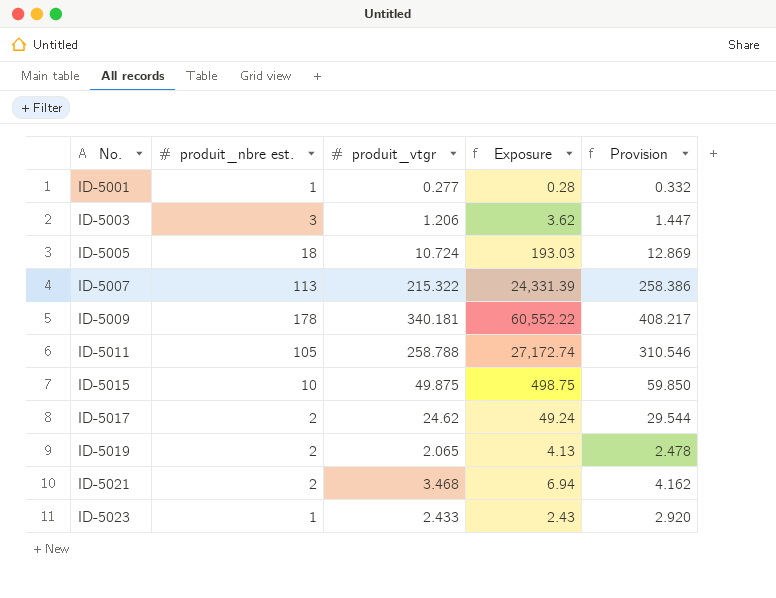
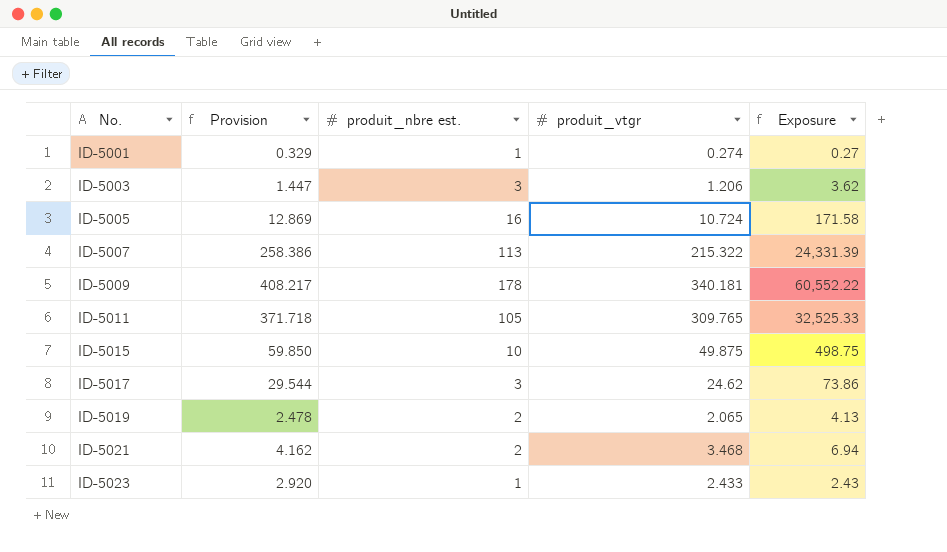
column Provision | position: 5 -> 2
ID-5001 | Provision: 0.332 -> 0.329
ID-5001 | produit_vtgr: 0.277 -> 0.274
ID-5001 | Exposure: 0.28 -> 0.27
ID-5005 | produit_nbre est.: 18 -> 16
ID-5005 | Exposure: 193.03 -> 171.58
ID-5011 | Provision: 310.546 -> 371.718
ID-5011 | produit_vtgr: 258.788 -> 309.765
ID-5011 | Exposure: 27,172.74 -> 32,525.33
ID-5017 | produit_nbre est.: 2 -> 3
ID-5017 | Exposure: 49.24 -> 73.86

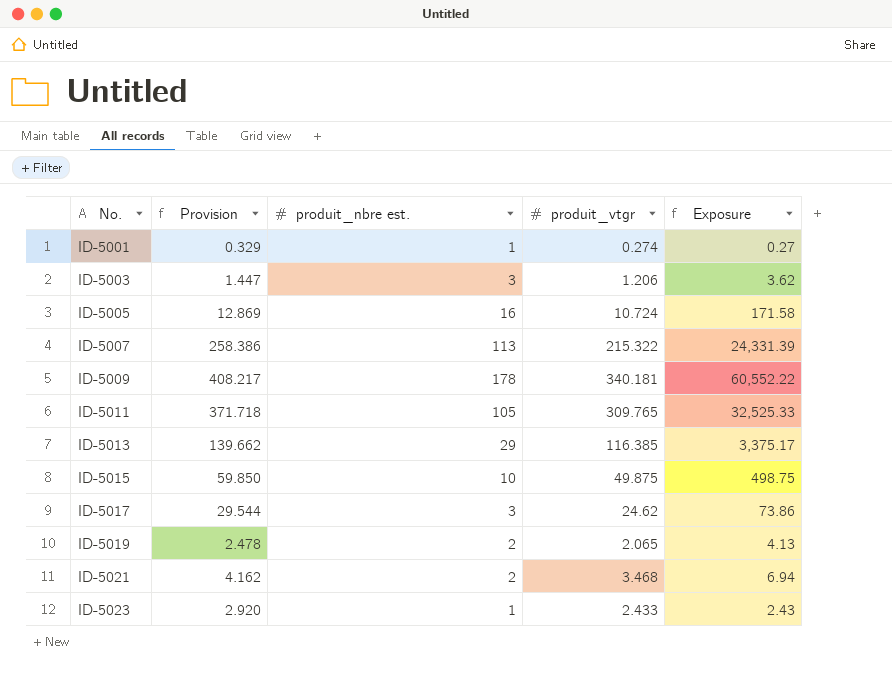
row ID-5013: none -> 139.662 | 29 | 116.385 | 3,375.17

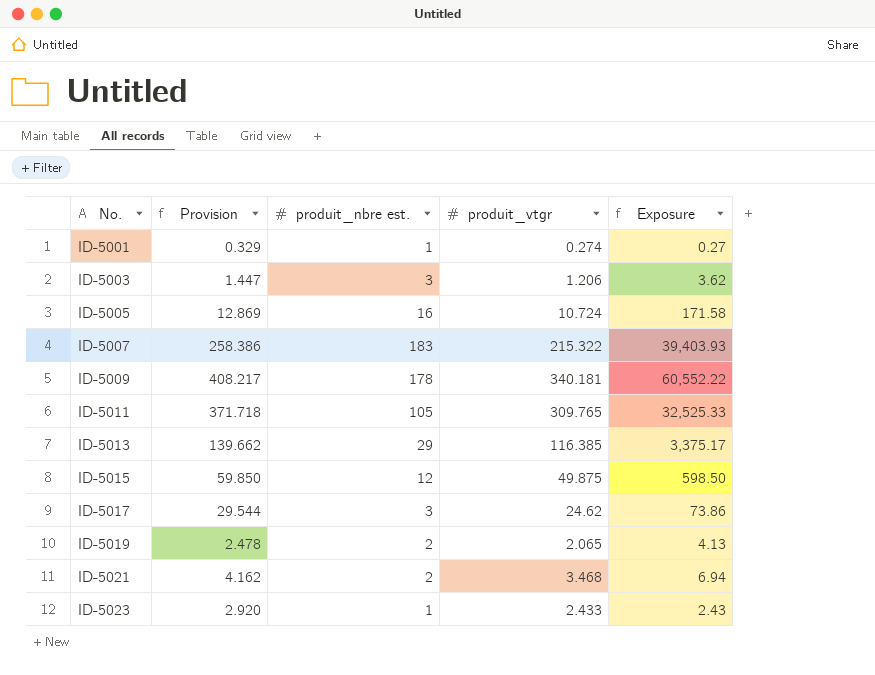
ID-5007 | produit_nbre est.: 113 -> 183
ID-5007 | Exposure: 24,331.39 -> 39,403.93
ID-5015 | produit_nbre est.: 10 -> 12
ID-5015 | Exposure: 498.75 -> 598.50

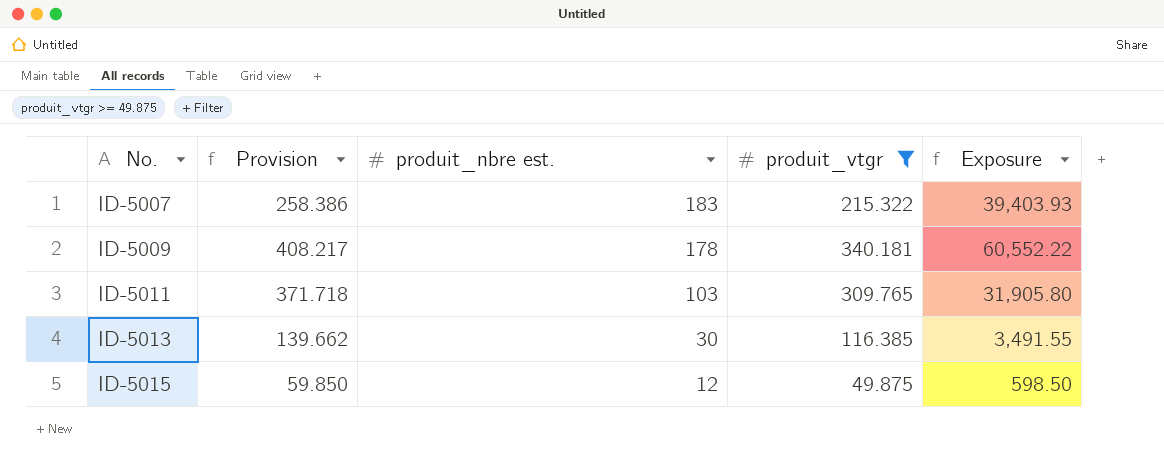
filter: none -> produit_vtgr >= 49.875
ID-5011 | produit_nbre est.: 105 -> 103
ID-5011 | Exposure: 32,525.33 -> 31,905.80
ID-5013 | produit_nbre est.: 29 -> 30
ID-5013 | Exposure: 3,375.17 -> 3,491.55

